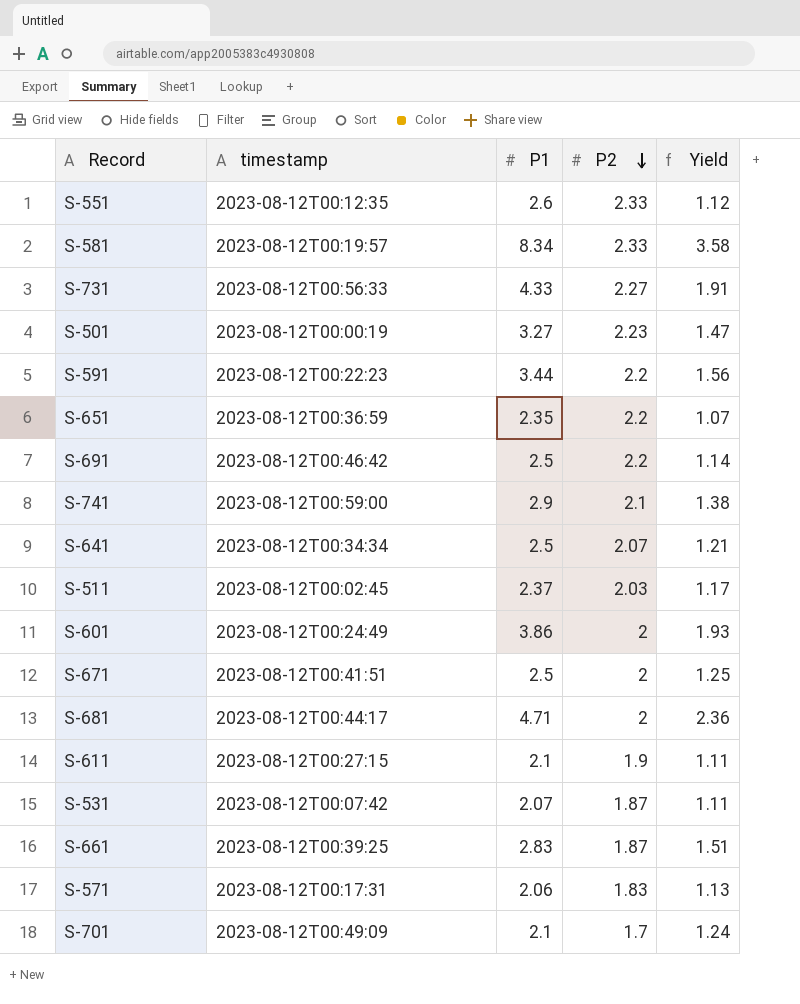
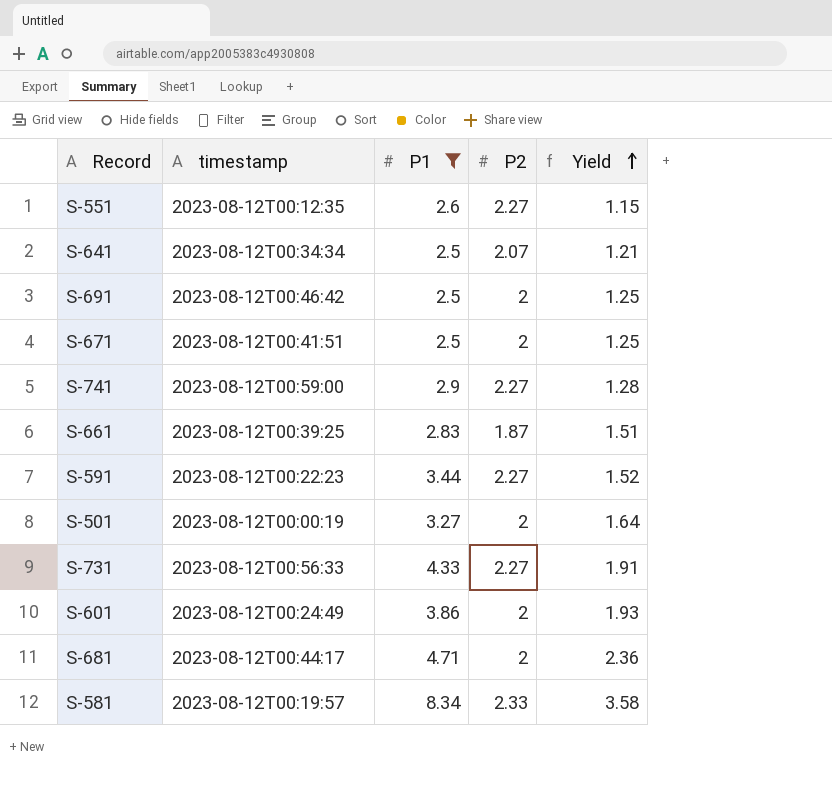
filter: none -> P1 >= 2.5
row order: P2 descending -> Yield ascending
S-551 | P2: 2.33 -> 2.27
S-551 | Yield: 1.12 -> 1.15
S-691 | P2: 2.2 -> 2
S-691 | Yield: 1.14 -> 1.25
S-741 | P2: 2.1 -> 2.27
S-741 | Yield: 1.38 -> 1.28
S-591 | P2: 2.2 -> 2.27
S-591 | Yield: 1.56 -> 1.52
S-501 | P2: 2.23 -> 2
S-501 | Yield: 1.47 -> 1.64

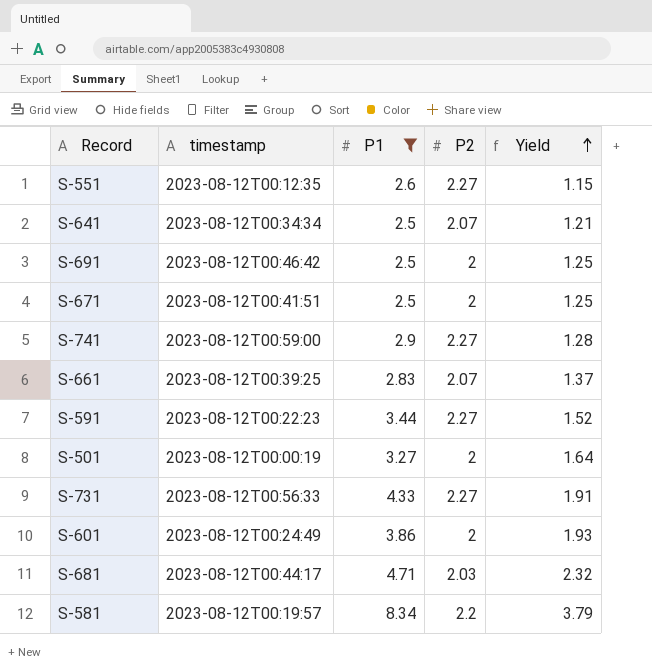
S-661 | P2: 1.87 -> 2.07
S-661 | Yield: 1.51 -> 1.37
S-681 | P2: 2 -> 2.03
S-681 | Yield: 2.36 -> 2.32
S-581 | P2: 2.33 -> 2.2
S-581 | Yield: 3.58 -> 3.79

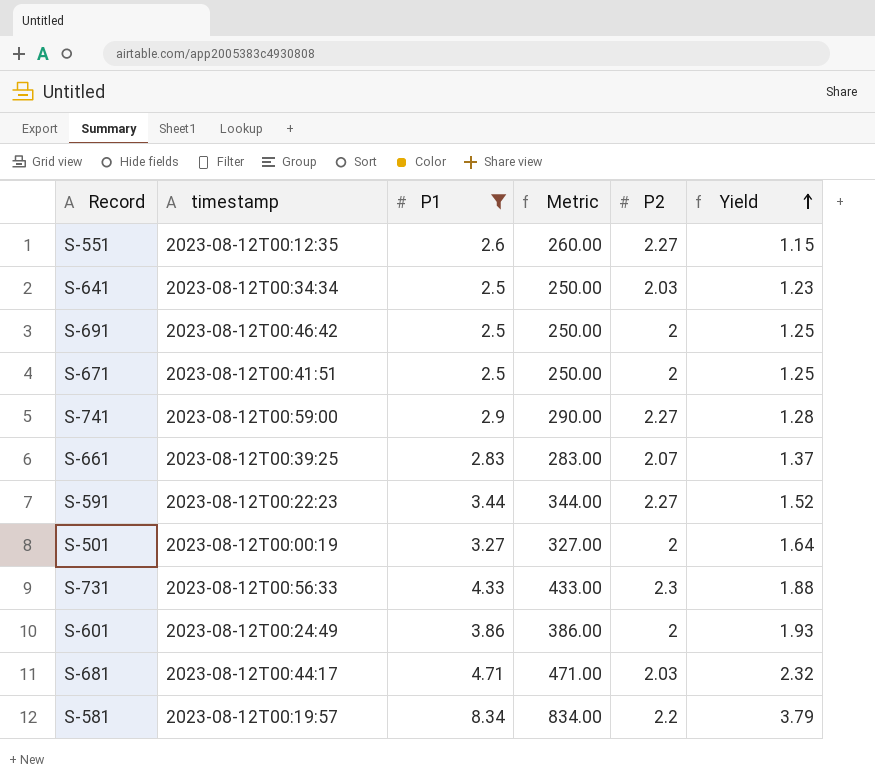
column Metric | formula: none -> [P1] * 100
S-641 | P2: 2.07 -> 2.03
S-641 | Yield: 1.21 -> 1.23
S-731 | P2: 2.27 -> 2.3
S-731 | Yield: 1.91 -> 1.88

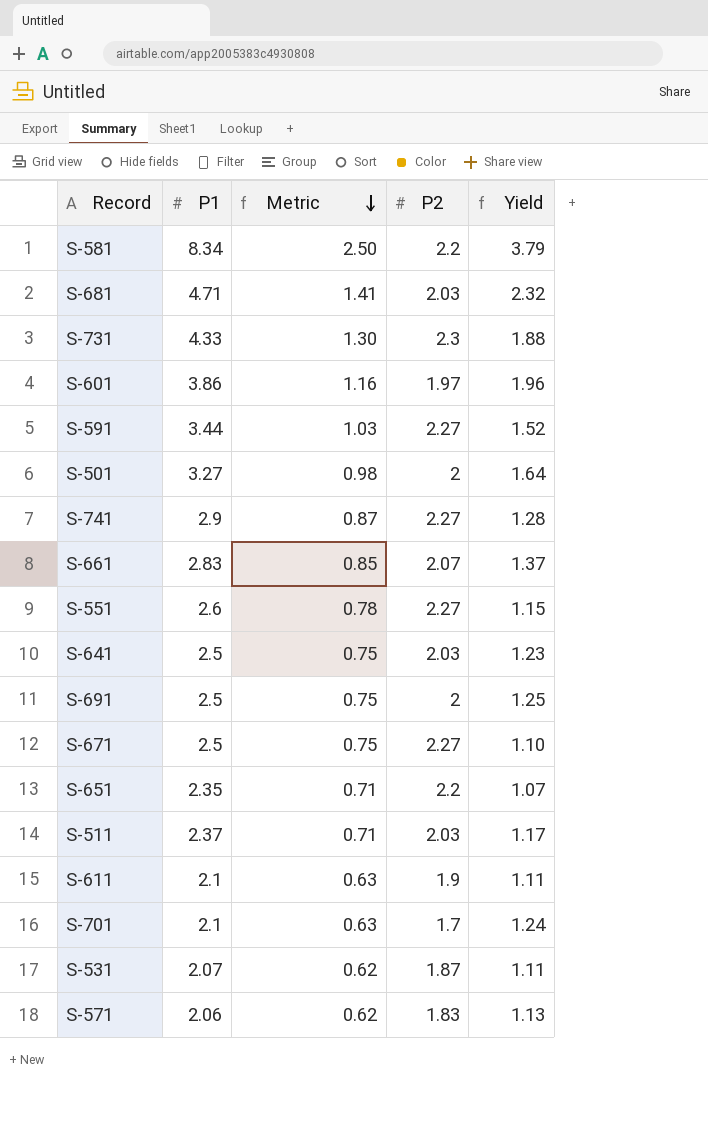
filter: P1 >= 2.5 -> none
row order: Yield ascending -> Metric descending
column timestamp | position: 2 -> none
column Metric | formula: [P1] * 100 -> [P1] * 0.3
S-601 | P2: 2 -> 1.97
S-601 | Yield: 1.93 -> 1.96
S-671 | P2: 2 -> 2.27
S-671 | Yield: 1.25 -> 1.10

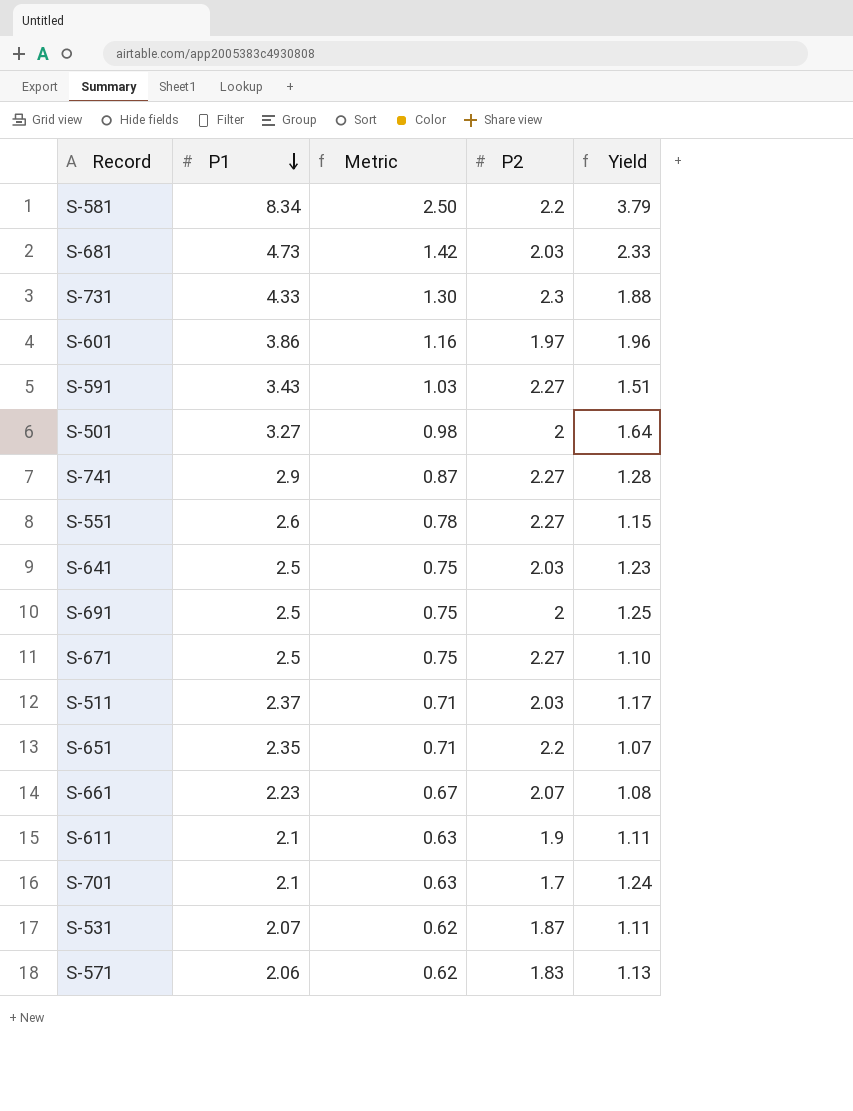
row order: Metric descending -> P1 descending
S-681 | P1: 4.71 -> 4.73
S-681 | Metric: 1.41 -> 1.42
S-681 | Yield: 2.32 -> 2.33
S-591 | P1: 3.44 -> 3.43
S-591 | Yield: 1.52 -> 1.51
S-661 | P1: 2.83 -> 2.23
S-661 | Metric: 0.85 -> 0.67
S-661 | Yield: 1.37 -> 1.08

